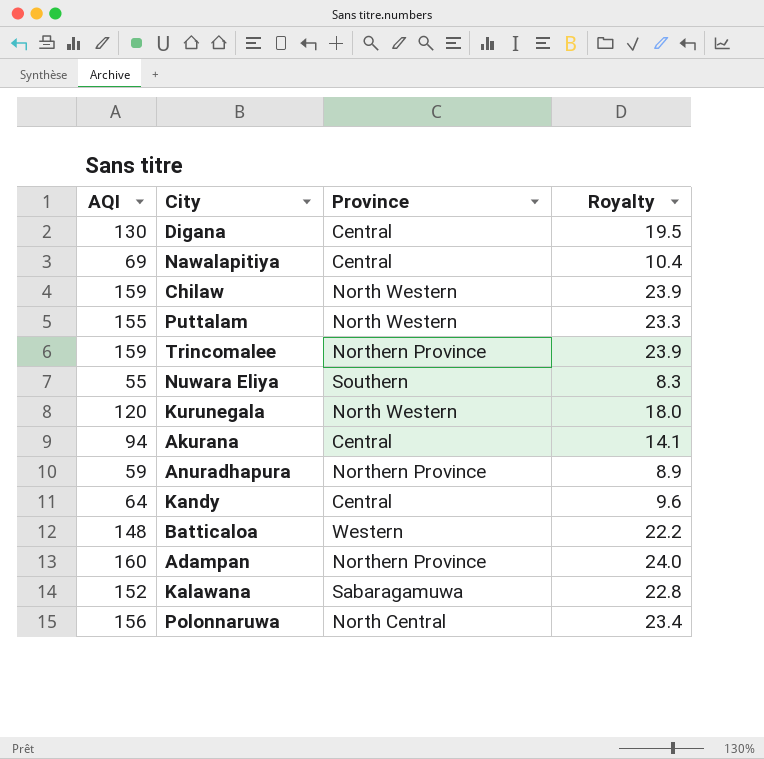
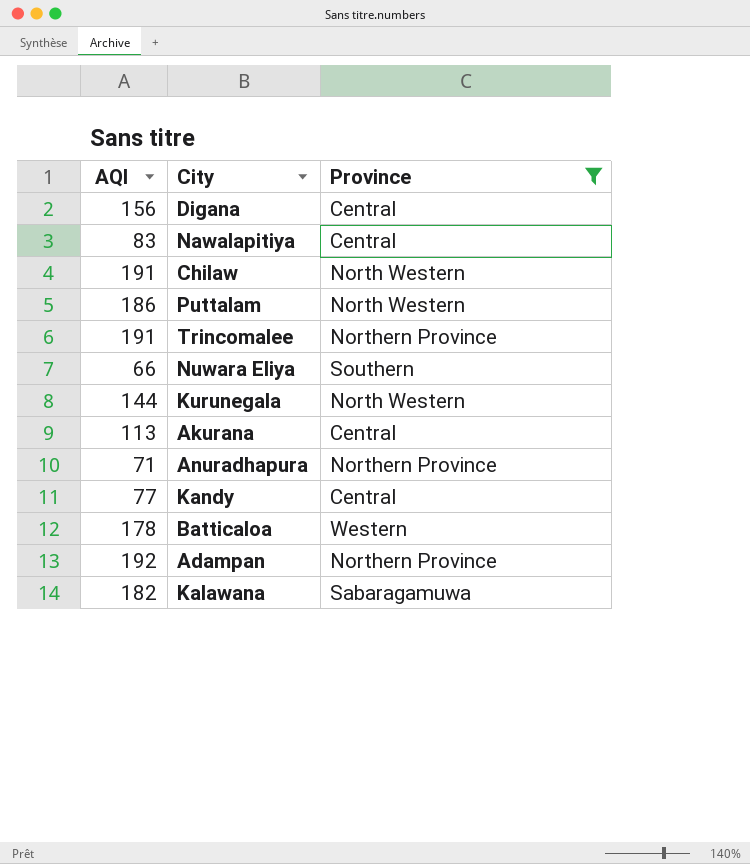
filter: none -> Province != North Central
column Royalty | formula: [AQI] * 0.15 -> none
Digana | AQI: 130 -> 156
Nawalapitiya | AQI: 69 -> 83
Chilaw | AQI: 159 -> 191
Puttalam | AQI: 155 -> 186
Trincomalee | AQI: 159 -> 191
Nuwara Eliya | AQI: 55 -> 66
Kurunegala | AQI: 120 -> 144
Akurana | AQI: 94 -> 113
Anuradhapura | AQI: 59 -> 71
Kandy | AQI: 64 -> 77
Batticaloa | AQI: 148 -> 178
Adampan | AQI: 160 -> 192
Kalawana | AQI: 152 -> 182

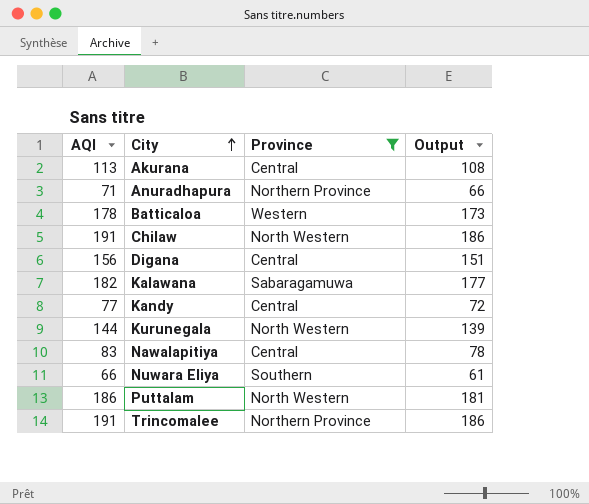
row order: none -> City ascending
column Output | formula: none -> [AQI] - 5
row Adampan: 192 | Northern Province -> none

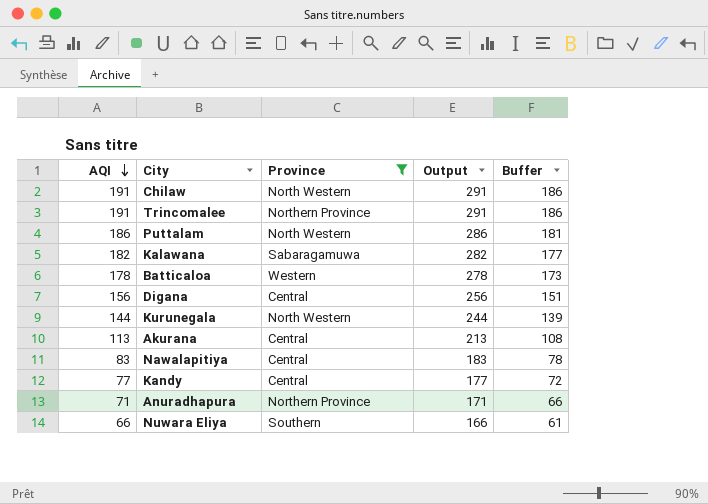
row order: City ascending -> AQI descending
column Output | formula: [AQI] - 5 -> [AQI] + 100
column Buffer | formula: none -> [AQI] - 5

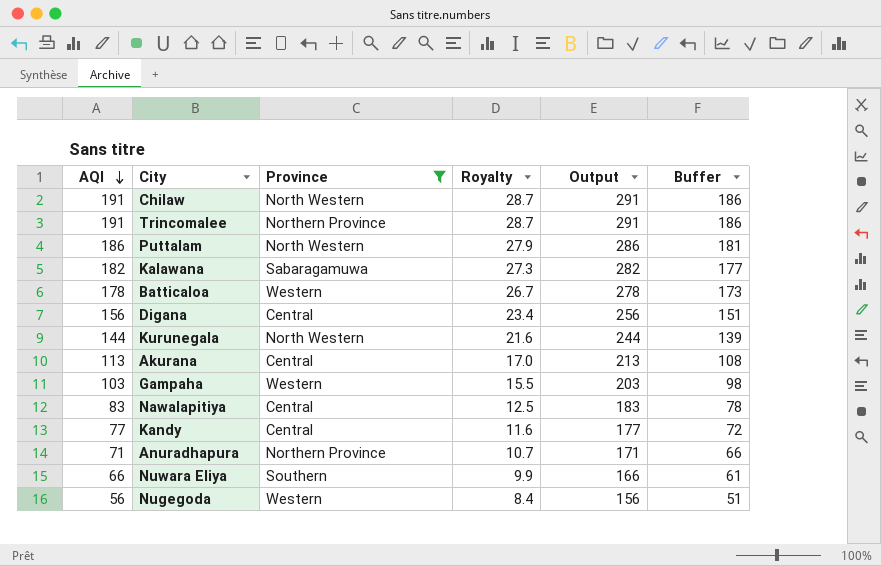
column Royalty | formula: none -> [AQI] * 0.15
row Gampaha: none -> 103 | Western | 15.5 | 203 | 98
row Nugegoda: none -> 56 | Western | 8.4 | 156 | 51

